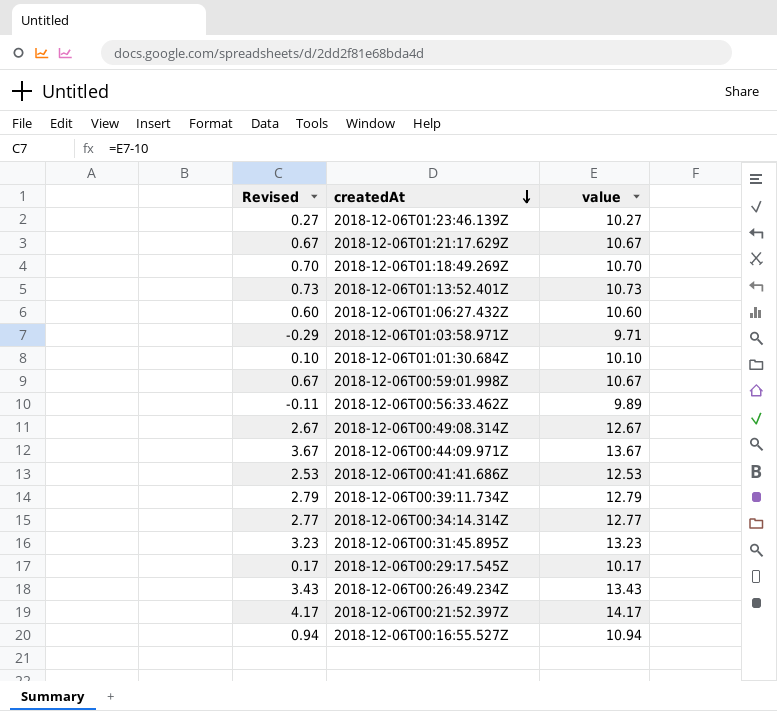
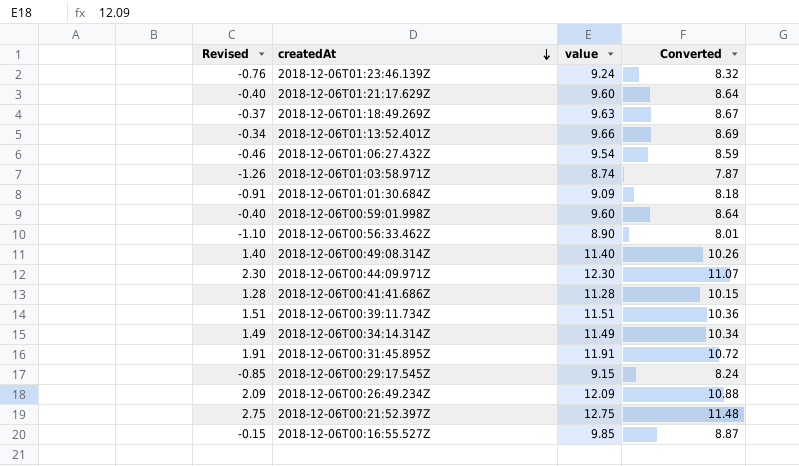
column Converted | formula: none -> [value] * 0.9
2018-12-06T01:23:46.139Z | Revised: 0.27 -> -0.76
2018-12-06T01:23:46.139Z | value: 10.27 -> 9.24
2018-12-06T01:21:17.629Z | Revised: 0.67 -> -0.40
2018-12-06T01:21:17.629Z | value: 10.67 -> 9.60
2018-12-06T01:18:49.269Z | Revised: 0.70 -> -0.37
2018-12-06T01:18:49.269Z | value: 10.70 -> 9.63
2018-12-06T01:13:52.401Z | Revised: 0.73 -> -0.34
2018-12-06T01:13:52.401Z | value: 10.73 -> 9.66
2018-12-06T01:06:27.432Z | Revised: 0.60 -> -0.46
2018-12-06T01:06:27.432Z | value: 10.60 -> 9.54
2018-12-06T01:03:58.971Z | Revised: -0.29 -> -1.26
2018-12-06T01:03:58.971Z | value: 9.71 -> 8.74
2018-12-06T01:01:30.684Z | Revised: 0.10 -> -0.91
2018-12-06T01:01:30.684Z | value: 10.10 -> 9.09
2018-12-06T00:59:01.998Z | Revised: 0.67 -> -0.40
2018-12-06T00:59:01.998Z | value: 10.67 -> 9.60
2018-12-06T00:56:33.462Z | Revised: -0.11 -> -1.10
2018-12-06T00:56:33.462Z | value: 9.89 -> 8.90
2018-12-06T00:49:08.314Z | Revised: 2.67 -> 1.40
2018-12-06T00:49:08.314Z | value: 12.67 -> 11.40
2018-12-06T00:44:09.971Z | Revised: 3.67 -> 2.30
2018-12-06T00:44:09.971Z | value: 13.67 -> 12.30
2018-12-06T00:41:41.686Z | Revised: 2.53 -> 1.28
2018-12-06T00:41:41.686Z | value: 12.53 -> 11.28
2018-12-06T00:39:11.734Z | Revised: 2.79 -> 1.51
2018-12-06T00:39:11.734Z | value: 12.79 -> 11.51
2018-12-06T00:34:14.314Z | Revised: 2.77 -> 1.49
2018-12-06T00:34:14.314Z | value: 12.77 -> 11.49
2018-12-06T00:31:45.895Z | Revised: 3.23 -> 1.91
2018-12-06T00:31:45.895Z | value: 13.23 -> 11.91
2018-12-06T00:29:17.545Z | Revised: 0.17 -> -0.85
2018-12-06T00:29:17.545Z | value: 10.17 -> 9.15
2018-12-06T00:26:49.234Z | Revised: 3.43 -> 2.09
2018-12-06T00:26:49.234Z | value: 13.43 -> 12.09
2018-12-06T00:21:52.397Z | Revised: 4.17 -> 2.75
2018-12-06T00:21:52.397Z | value: 14.17 -> 12.75
2018-12-06T00:16:55.527Z | Revised: 0.94 -> -0.15
2018-12-06T00:16:55.527Z | value: 10.94 -> 9.85

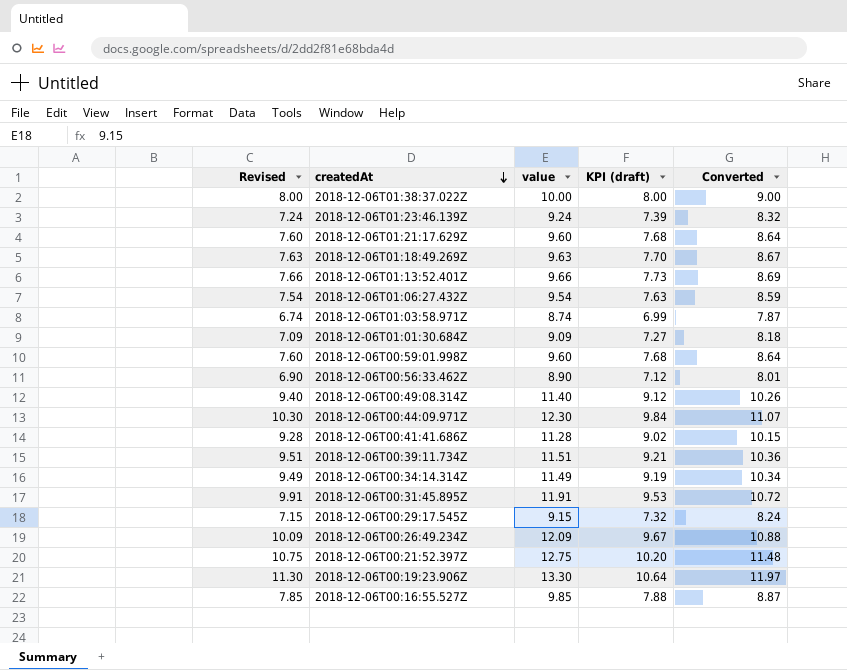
column Revised | formula: [value] - 10 -> [value] - 2
column KPI (draft) | formula: none -> [value] * 0.8
row 2018-12-06T01:38:37.022Z: none -> 8.00 | 10.00 | 8.00 | 9.00
row 2018-12-06T00:19:23.906Z: none -> 11.30 | 13.30 | 10.64 | 11.97

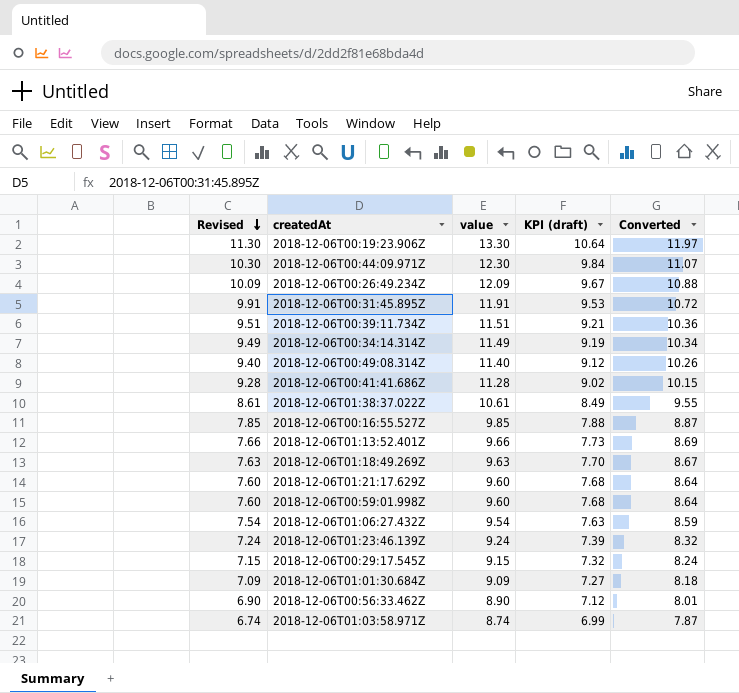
row order: createdAt descending -> Revised descending
row 2018-12-06T00:21:52.397Z: 10.75 | 12.75 | 10.20 | 11.48 -> none
2018-12-06T01:38:37.022Z | Revised: 8.00 -> 8.61
2018-12-06T01:38:37.022Z | value: 10.00 -> 10.61
2018-12-06T01:38:37.022Z | KPI (draft): 8.00 -> 8.49
2018-12-06T01:38:37.022Z | Converted: 9.00 -> 9.55

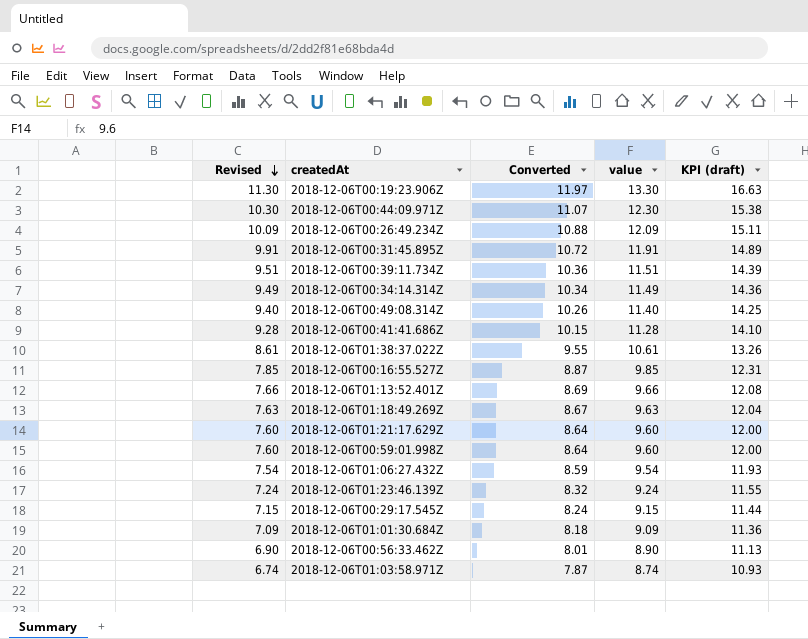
column Converted | position: 5 -> 3
column KPI (draft) | formula: [value] * 0.8 -> [value] * 1.25

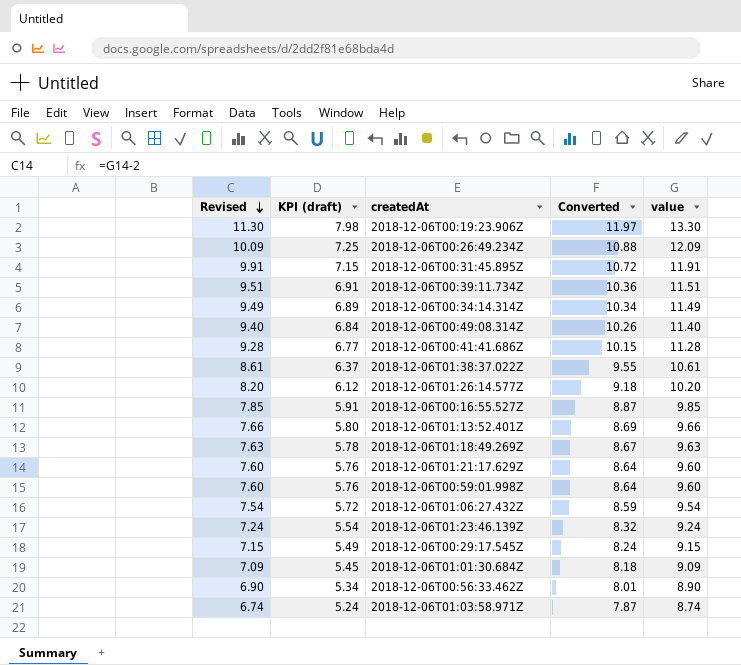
column KPI (draft) | formula: [value] * 1.25 -> [value] * 0.6
column KPI (draft) | position: 5 -> 2
row 2018-12-06T00:44:09.971Z: 10.30 | 11.07 | 12.30 | 15.38 -> none
row 2018-12-06T01:26:14.577Z: none -> 8.20 | 6.12 | 9.18 | 10.20

